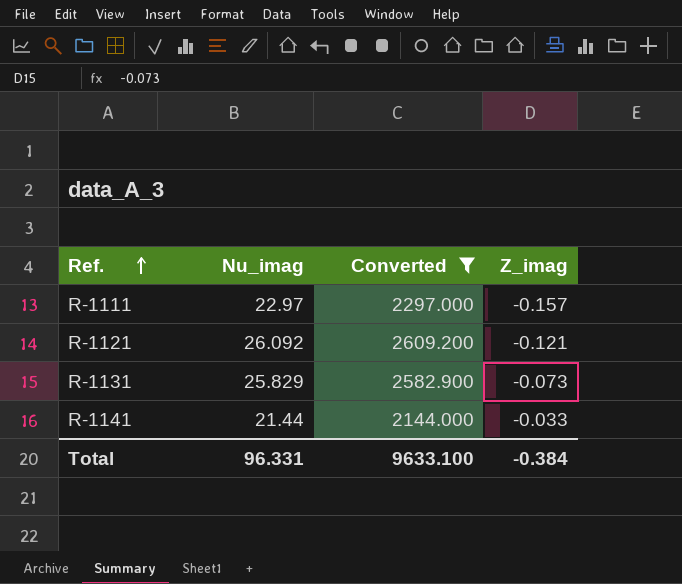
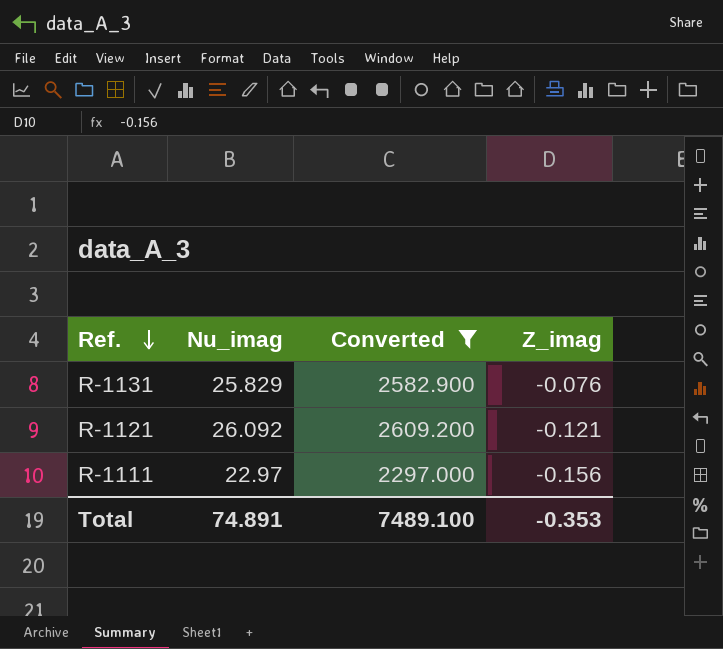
row order: Ref. ascending -> Ref. descending
row R-1141: 21.44 | 2144.000 | -0.033 -> none
R-1131 | Z_imag: -0.073 -> -0.076
R-1111 | Z_imag: -0.157 -> -0.156
Total | Nu_imag: 96.331 -> 74.891
Total | Converted: 9633.100 -> 7489.100
Total | Z_imag: -0.384 -> -0.353

